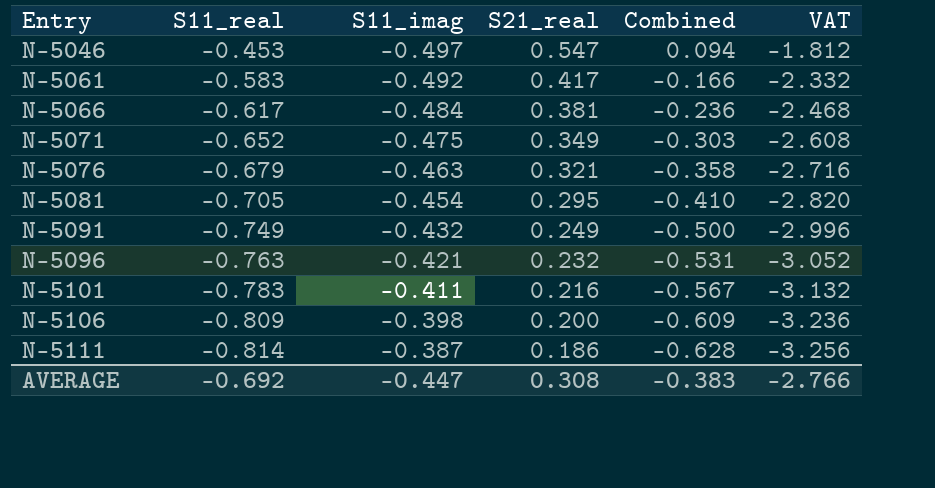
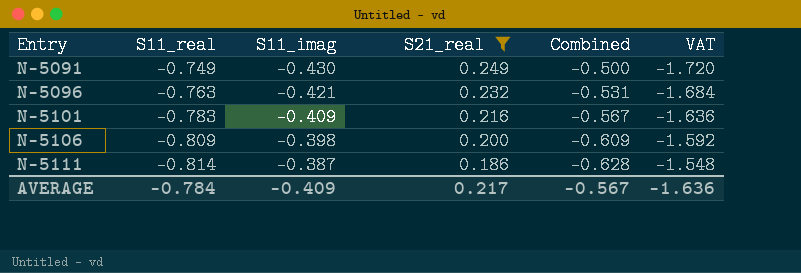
filter: none -> S21_real <= 0.249
column VAT | formula: [S11_real] * 4 -> [S11_imag] * 4
N-5091 | S11_imag: -0.432 -> -0.430
N-5101 | S11_imag: -0.411 -> -0.409
AVERAGE | S11_real: -0.692 -> -0.784
AVERAGE | S11_imag: -0.447 -> -0.409
AVERAGE | S21_real: 0.308 -> 0.217
AVERAGE | Combined: -0.383 -> -0.567
AVERAGE | VAT: -2.766 -> -1.636

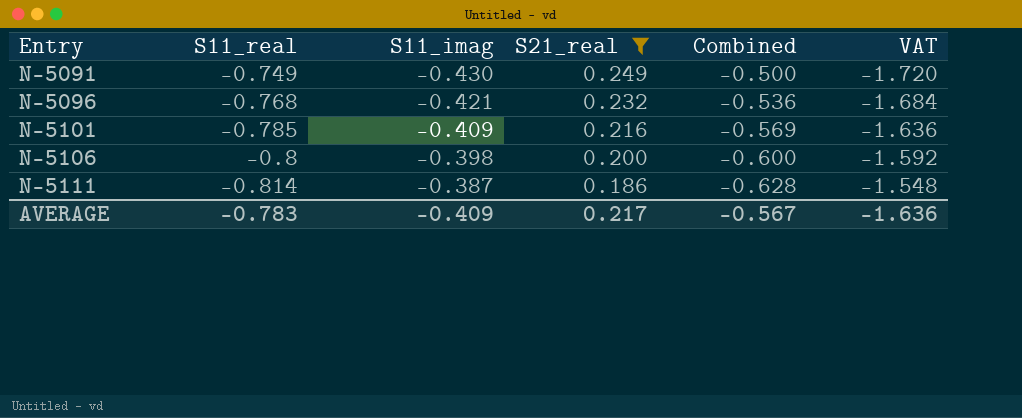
N-5096 | S11_real: -0.763 -> -0.768
N-5096 | Combined: -0.531 -> -0.536
N-5101 | S11_real: -0.783 -> -0.785
N-5101 | Combined: -0.567 -> -0.569
N-5106 | S11_real: -0.809 -> -0.8
N-5106 | Combined: -0.609 -> -0.600
AVERAGE | S11_real: -0.784 -> -0.783

